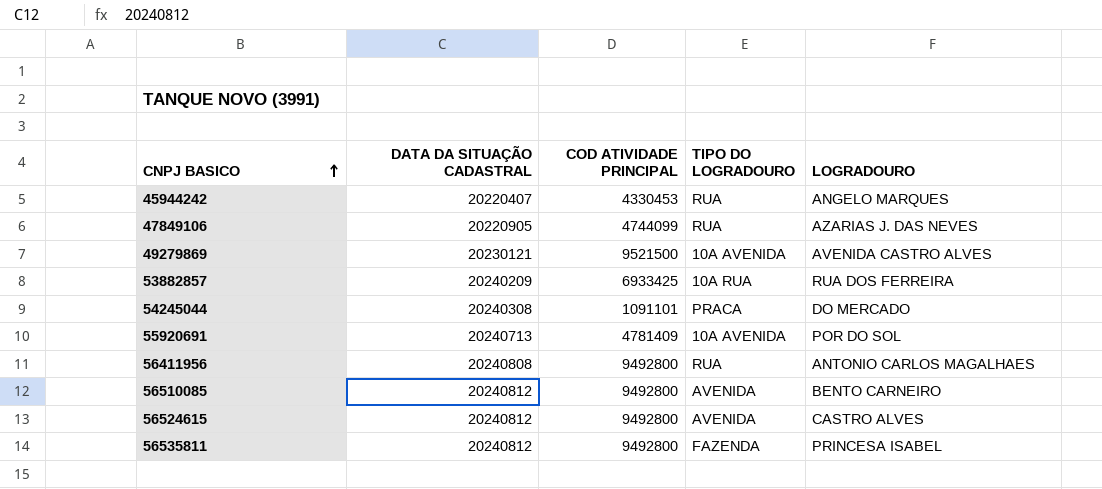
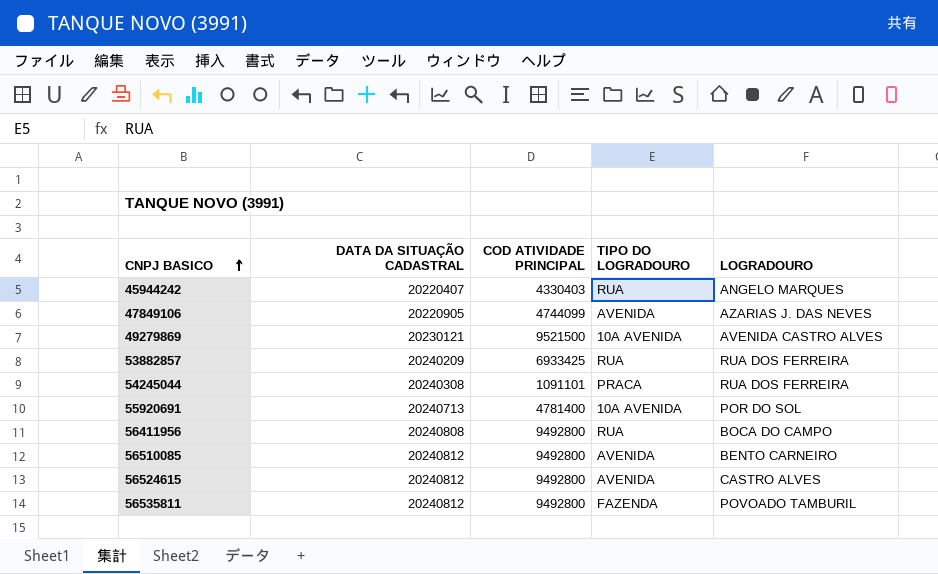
45944242 | COD ATIVIDADE PRINCIPAL: 4330453 -> 4330403
47849106 | TIPO DO LOGRADOURO: RUA -> AVENIDA
53882857 | TIPO DO LOGRADOURO: 10A RUA -> RUA
54245044 | LOGRADOURO: DO MERCADO -> RUA DOS FERREIRA
55920691 | COD ATIVIDADE PRINCIPAL: 4781409 -> 4781400
56411956 | LOGRADOURO: ANTONIO CARLOS MAGALHAES -> BOCA DO CAMPO
56535811 | LOGRADOURO: PRINCESA ISABEL -> POVOADO TAMBURIL

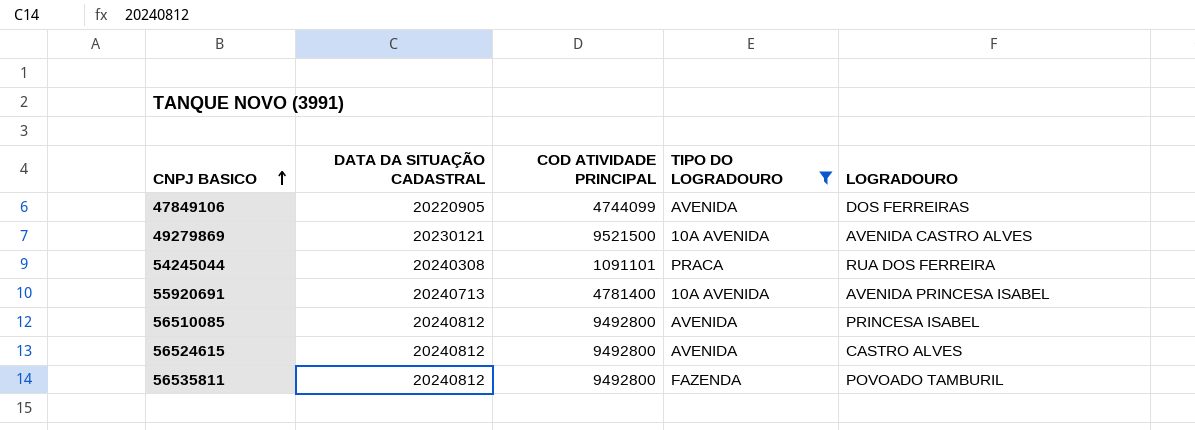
filter: none -> TIPO DO LOGRADOURO != RUA
47849106 | LOGRADOURO: AZARIAS J. DAS NEVES -> DOS FERREIRAS
55920691 | LOGRADOURO: POR DO SOL -> AVENIDA PRINCESA ISABEL
56510085 | LOGRADOURO: BENTO CARNEIRO -> PRINCESA ISABEL

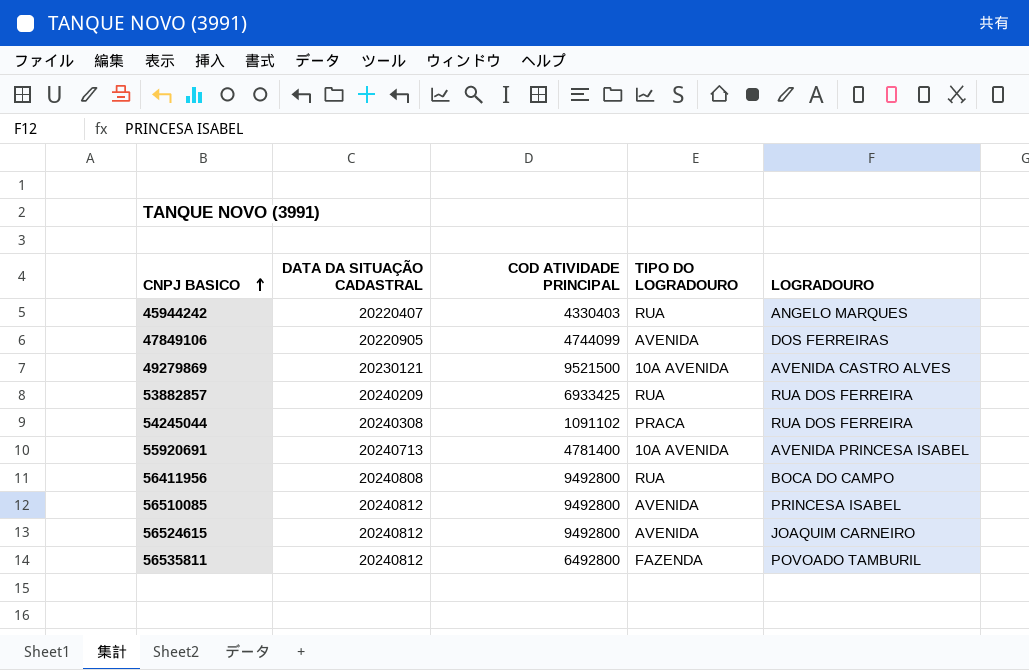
filter: TIPO DO LOGRADOURO != RUA -> none
54245044 | COD ATIVIDADE PRINCIPAL: 1091101 -> 1091102
56524615 | LOGRADOURO: CASTRO ALVES -> JOAQUIM CARNEIRO
56535811 | COD ATIVIDADE PRINCIPAL: 9492800 -> 6492800

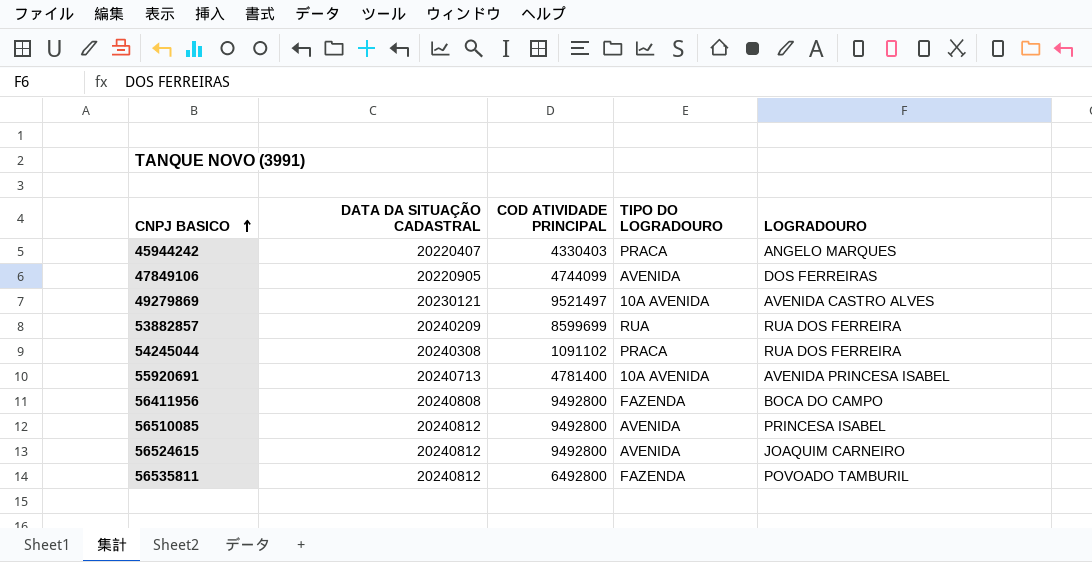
45944242 | TIPO DO LOGRADOURO: RUA -> PRACA
49279869 | COD ATIVIDADE PRINCIPAL: 9521500 -> 9521497
53882857 | COD ATIVIDADE PRINCIPAL: 6933425 -> 8599699
56411956 | TIPO DO LOGRADOURO: RUA -> FAZENDA

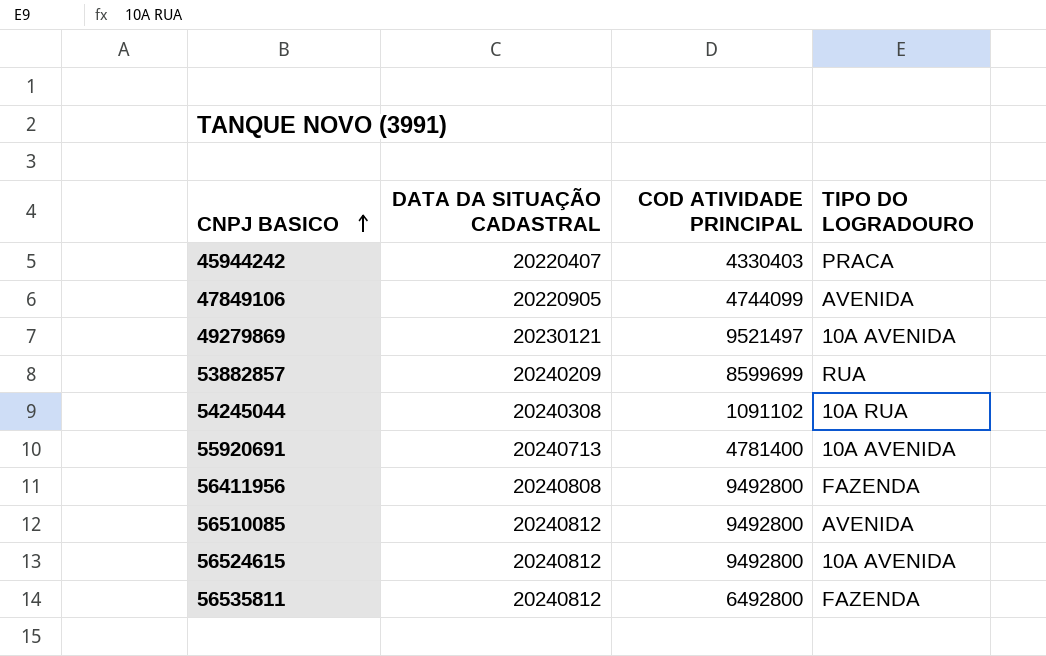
column LOGRADOURO | position: 5 -> none
54245044 | TIPO DO LOGRADOURO: PRACA -> 10A RUA
56524615 | TIPO DO LOGRADOURO: AVENIDA -> 10A AVENIDA

